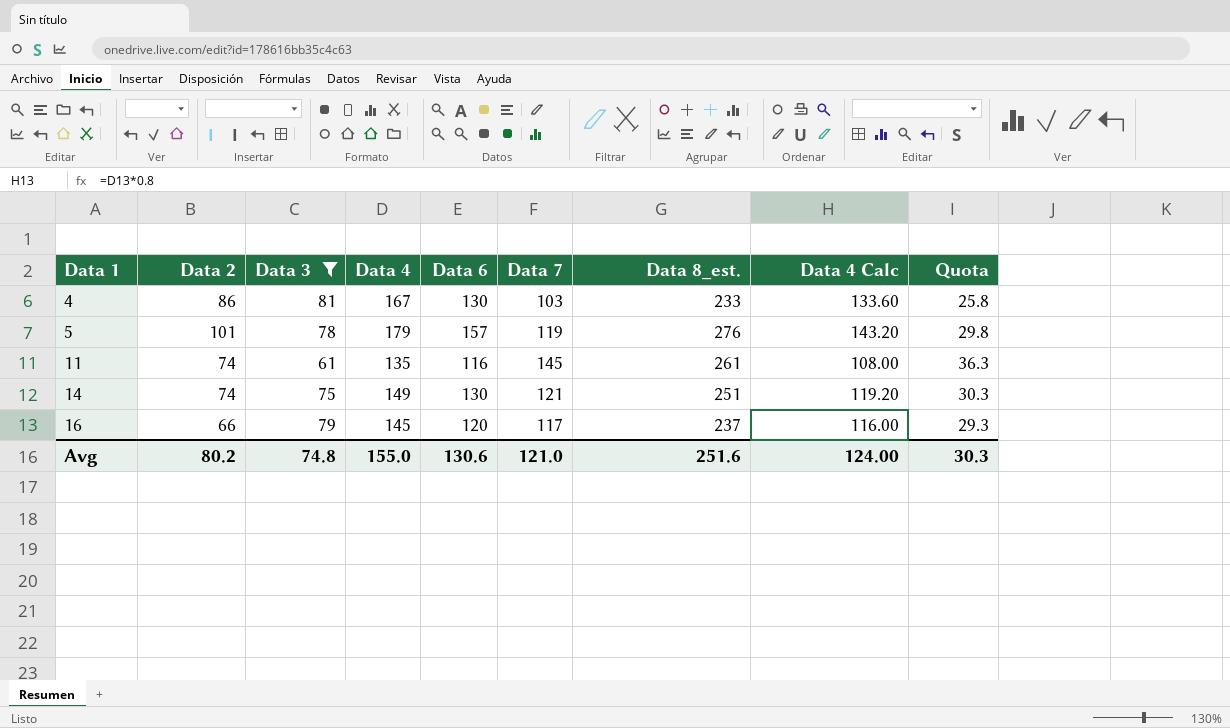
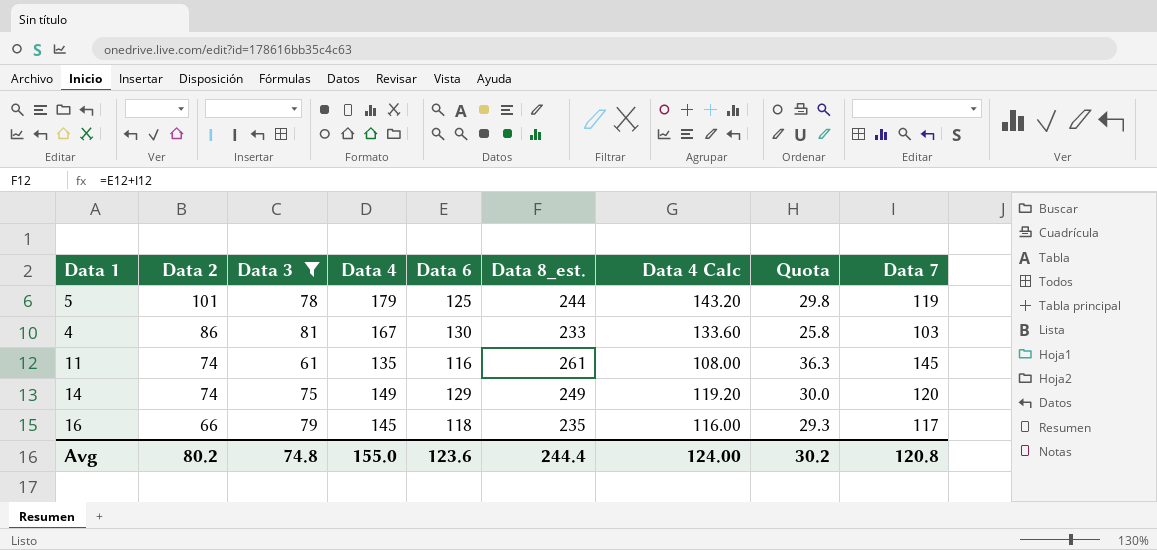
row order: Data 1 ascending -> Data 2 descending
column Data 7 | position: 6 -> 9
5 | Data 6: 157 -> 125
5 | Data 8_est.: 276 -> 244
14 | Data 6: 130 -> 129
14 | Data 8_est.: 251 -> 249
14 | Quota: 30.3 -> 30.0
14 | Data 7: 121 -> 120
16 | Data 6: 120 -> 118
16 | Data 8_est.: 237 -> 235
Avg | Data 6: 130.6 -> 123.6
Avg | Data 8_est.: 251.6 -> 244.4
Avg | Quota: 30.3 -> 30.2
Avg | Data 7: 121.0 -> 120.8

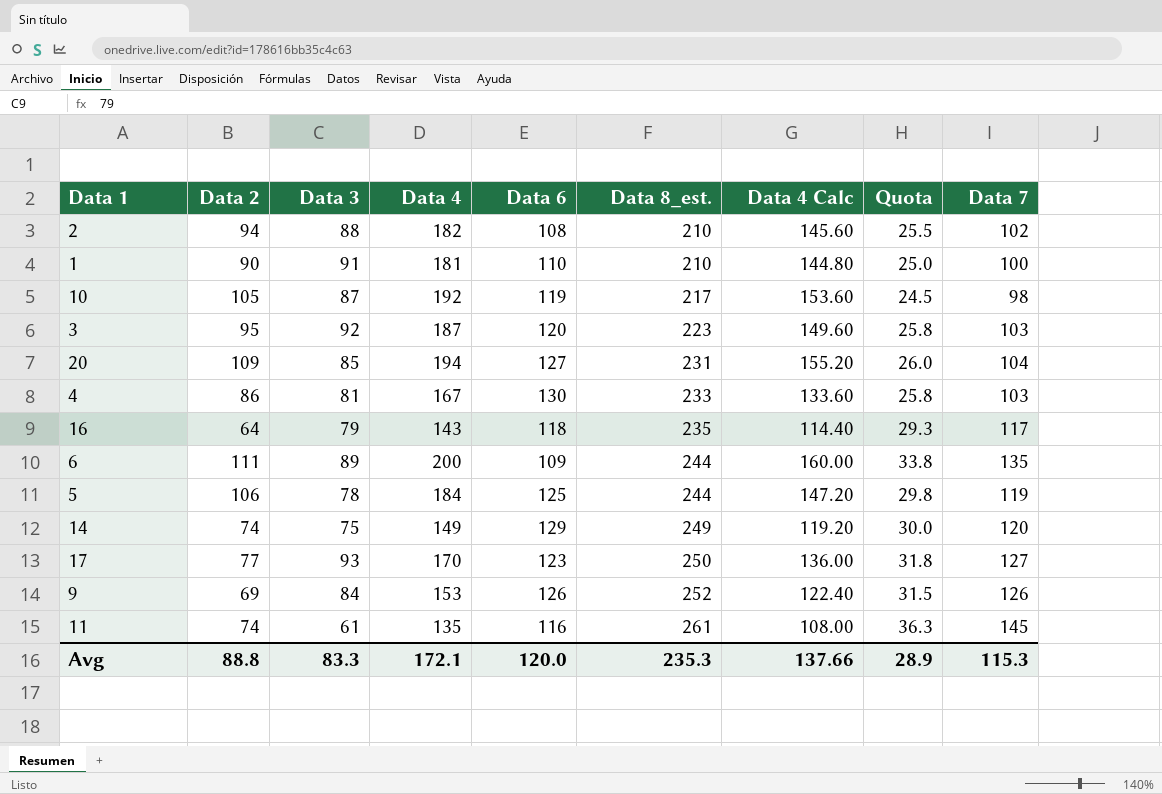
filter: Data 3 <= 81 -> none
row order: Data 2 descending -> Data 8_est. ascending
16 | Data 2: 66 -> 64
16 | Data 4: 145 -> 143
16 | Data 4 Calc: 116.00 -> 114.40
5 | Data 2: 101 -> 106
5 | Data 4: 179 -> 184
5 | Data 4 Calc: 143.20 -> 147.20
Avg | Data 2: 80.2 -> 88.8
Avg | Data 3: 74.8 -> 83.3
Avg | Data 4: 155.0 -> 172.1
Avg | Data 6: 123.6 -> 120.0
Avg | Data 8_est.: 244.4 -> 235.3
Avg | Data 4 Calc: 124.00 -> 137.66
Avg | Quota: 30.2 -> 28.9
Avg | Data 7: 120.8 -> 115.3

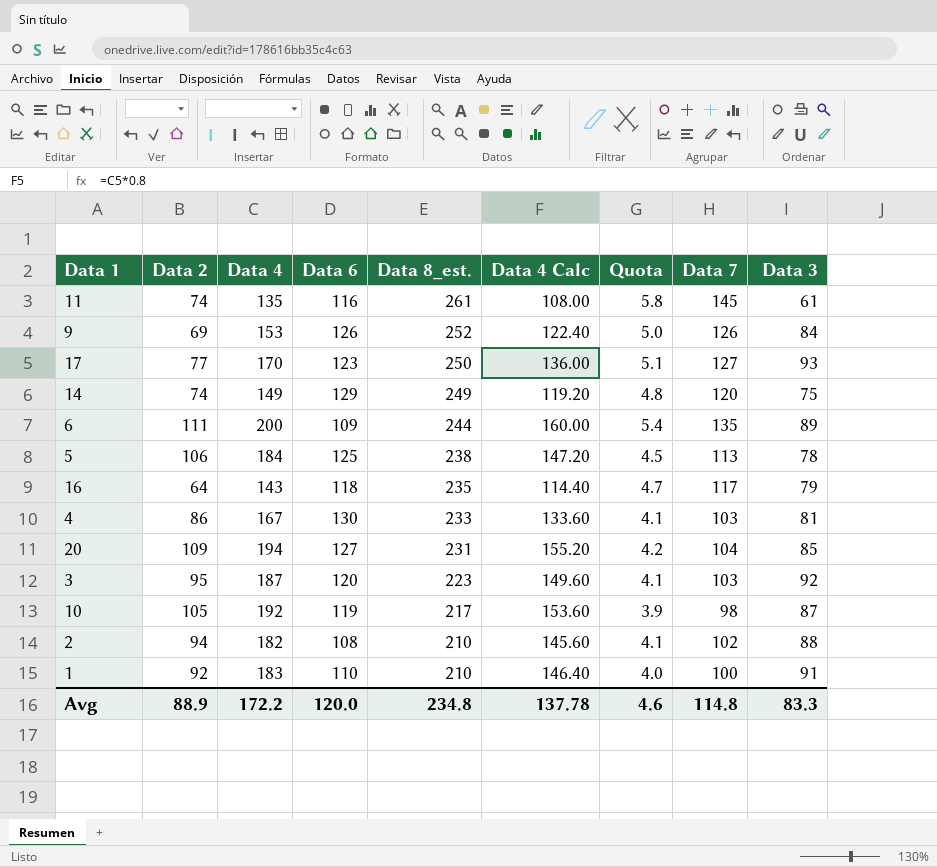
row order: Data 8_est. ascending -> Data 8_est. descending
column Quota | formula: [Data 7] * 0.25 -> [Data 7] * 0.04
column Data 3 | position: 3 -> 9
5 | Data 8_est.: 244 -> 238
5 | Data 7: 119 -> 113
1 | Data 2: 90 -> 92
1 | Data 4: 181 -> 183
1 | Data 4 Calc: 144.80 -> 146.40
Avg | Data 2: 88.8 -> 88.9
Avg | Data 4: 172.1 -> 172.2
Avg | Data 8_est.: 235.3 -> 234.8
Avg | Data 4 Calc: 137.66 -> 137.78
Avg | Quota: 28.9 -> 4.6
Avg | Data 7: 115.3 -> 114.8

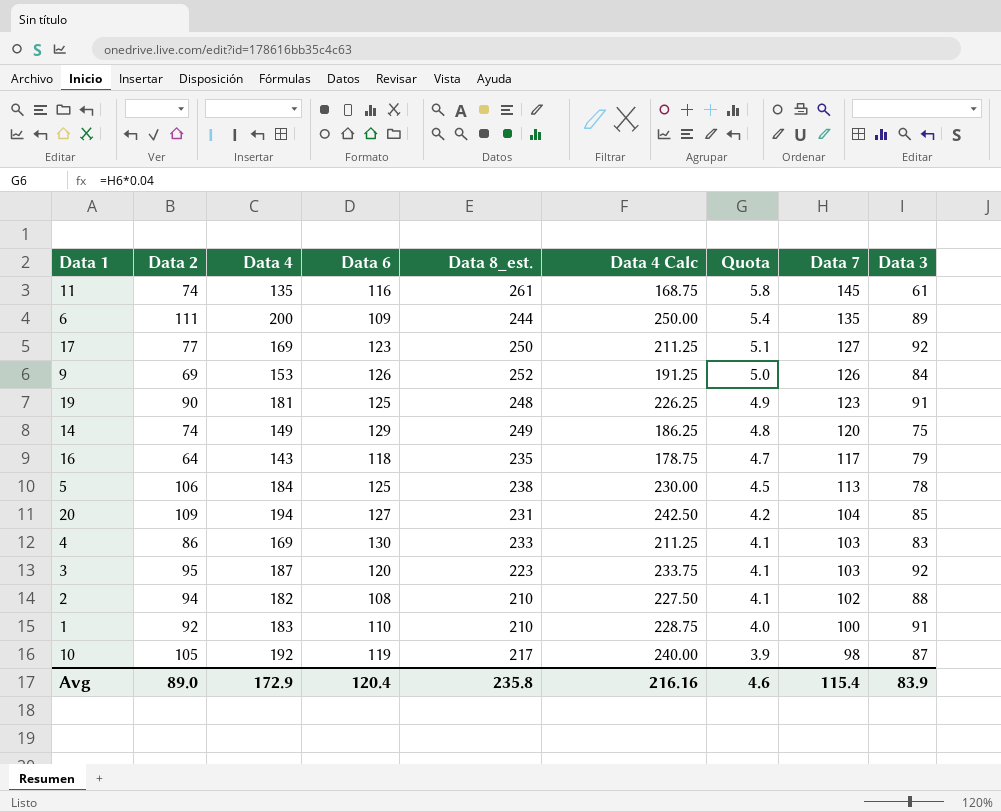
row order: Data 8_est. descending -> Quota descending
column Data 4 Calc | formula: [Data 4] * 0.8 -> [Data 4] * 1.25
17 | Data 4: 170 -> 169
17 | Data 3: 93 -> 92
row 19: none -> 90 | 181 | 125 | 248 | 226.25 | 4.9 | 123 | 91
4 | Data 4: 167 -> 169
4 | Data 3: 81 -> 83
Avg | Data 2: 88.9 -> 89.0
Avg | Data 4: 172.2 -> 172.9
Avg | Data 6: 120.0 -> 120.4
Avg | Data 8_est.: 234.8 -> 235.8
Avg | Data 4 Calc: 137.78 -> 216.16
Avg | Data 7: 114.8 -> 115.4
Avg | Data 3: 83.3 -> 83.9

